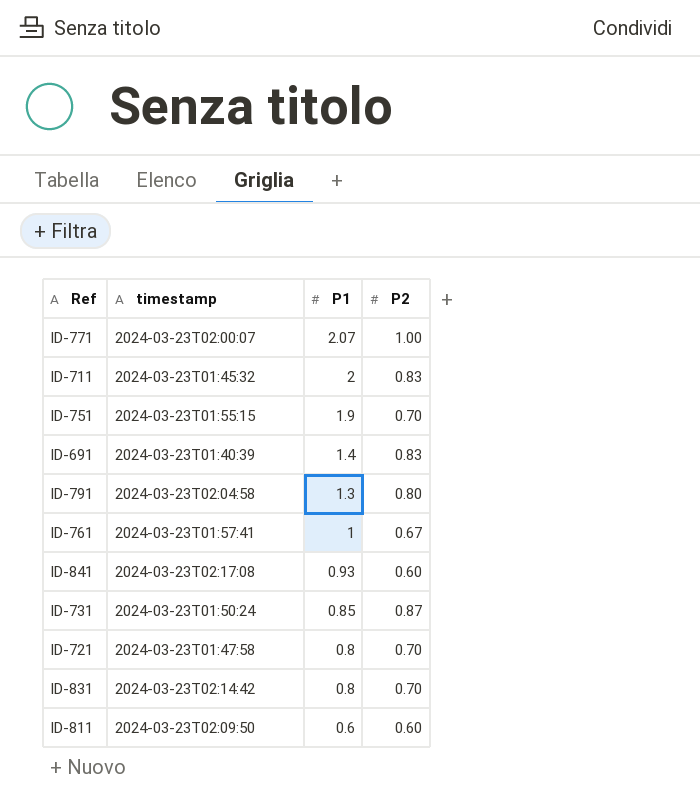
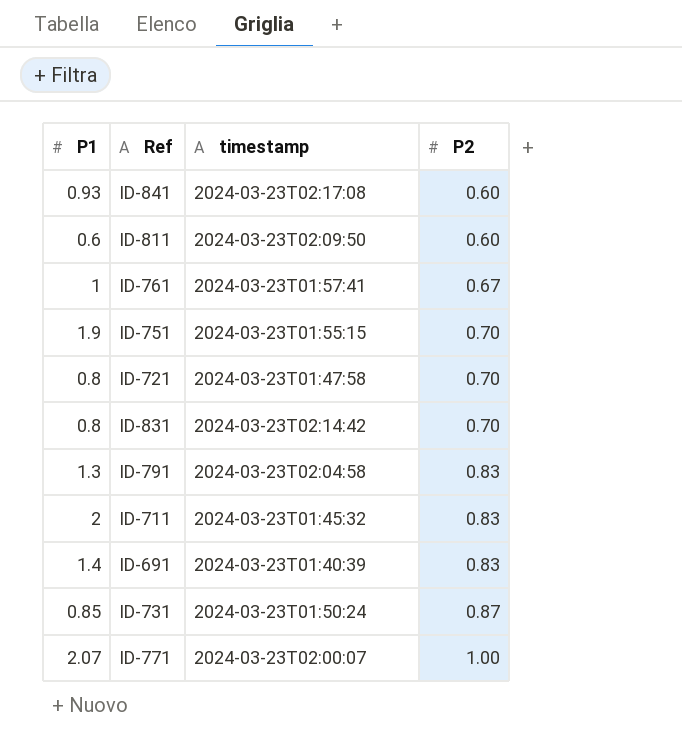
row order: P1 descending -> P2 ascending
column P1 | position: 3 -> 1
ID-791 | P2: 0.80 -> 0.83

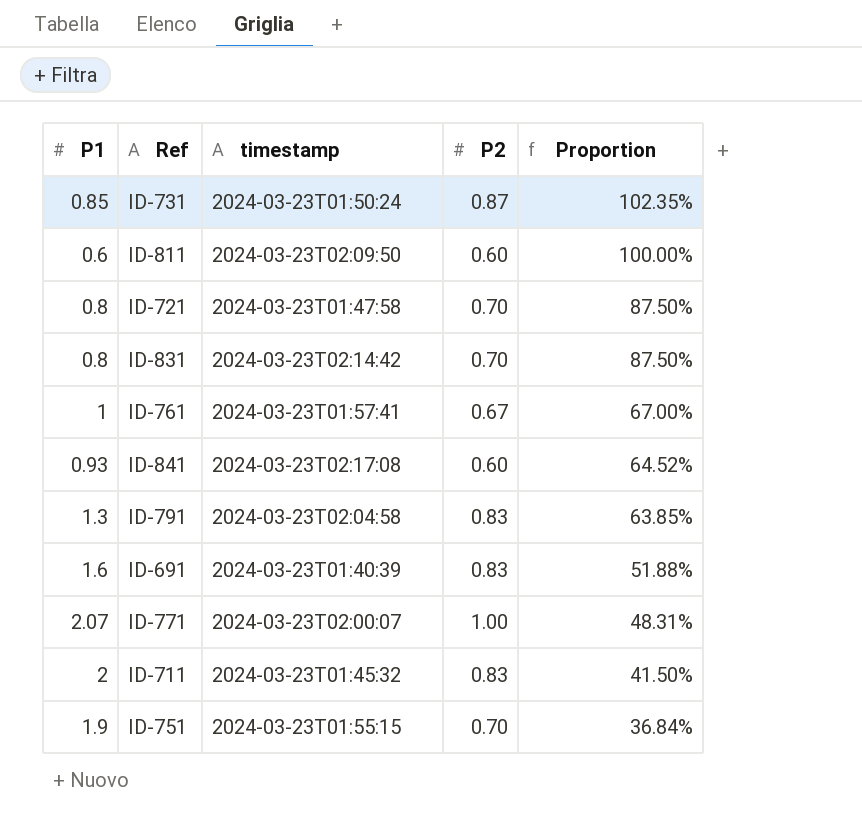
row order: P2 ascending -> Proportion descending
column Proportion | formula: none -> [P2] / [P1]
ID-691 | P1: 1.4 -> 1.6

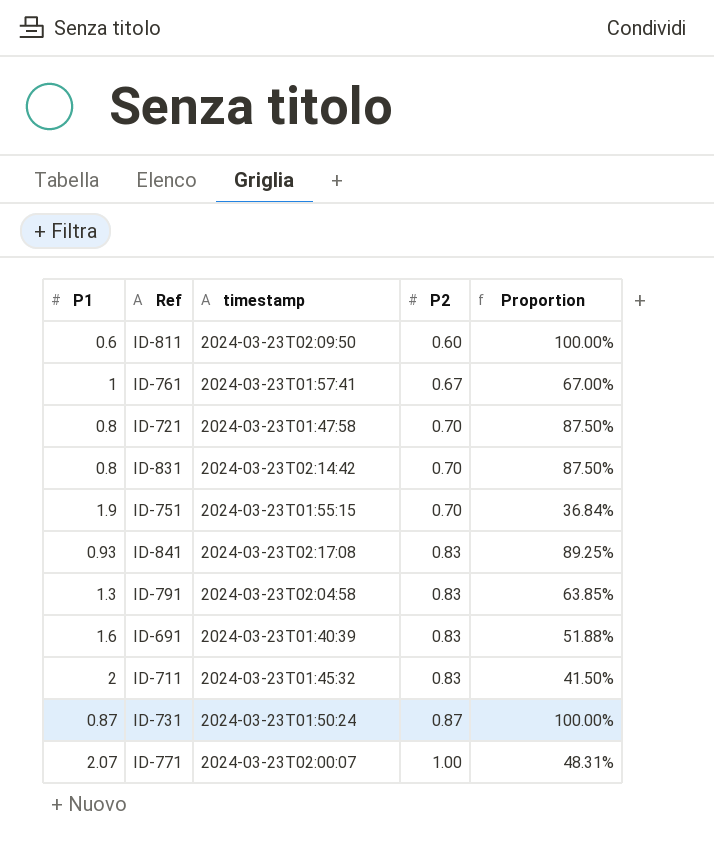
row order: Proportion descending -> P2 ascending
ID-841 | P2: 0.60 -> 0.83
ID-841 | Proportion: 64.52% -> 89.25%
ID-731 | P1: 0.85 -> 0.87
ID-731 | Proportion: 102.35% -> 100.00%

